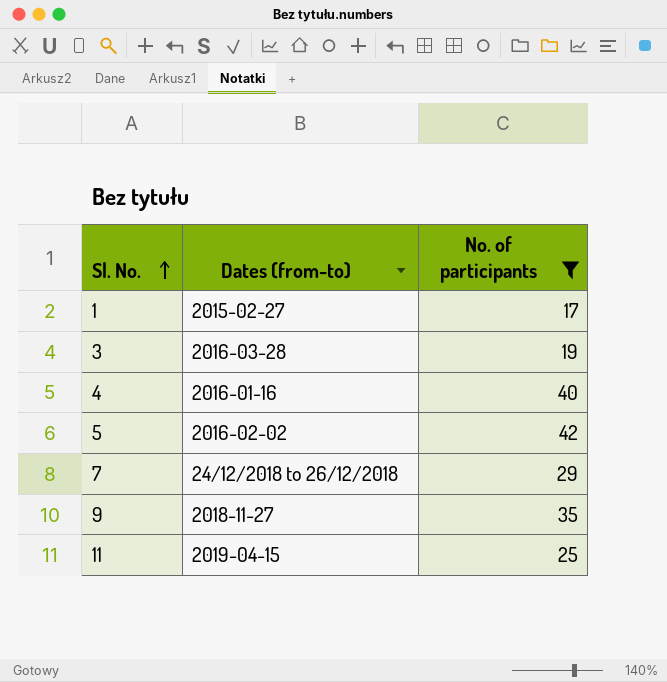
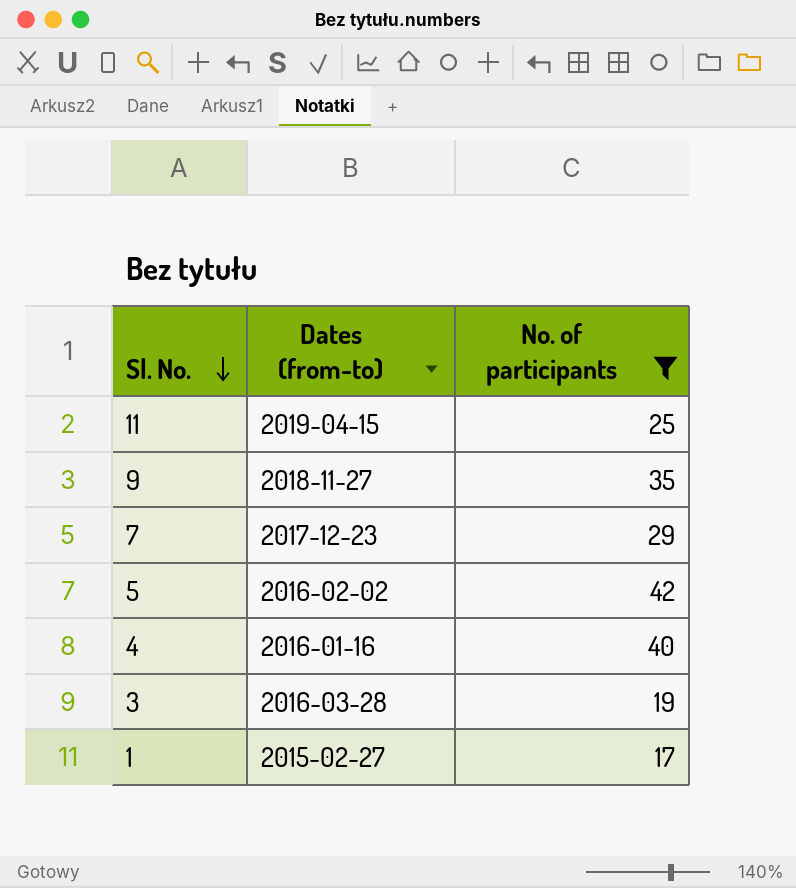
row order: Sl. No. ascending -> Sl. No. descending
7 | Dates (from-to): 24/12/2018 to 26/12/2018 -> 2017-12-23

